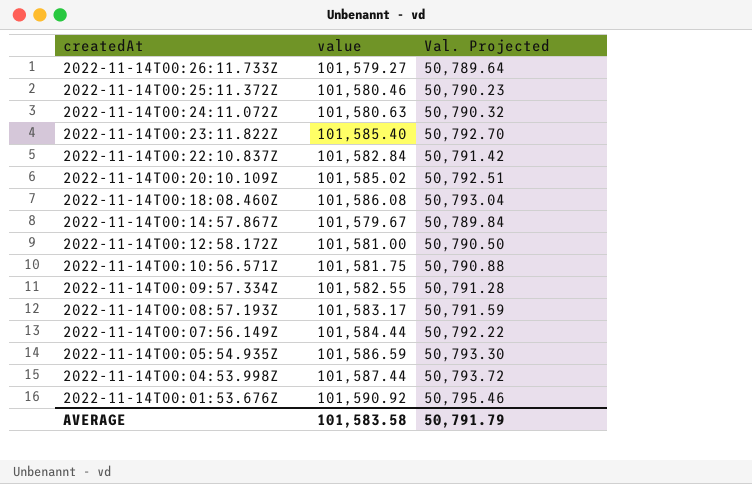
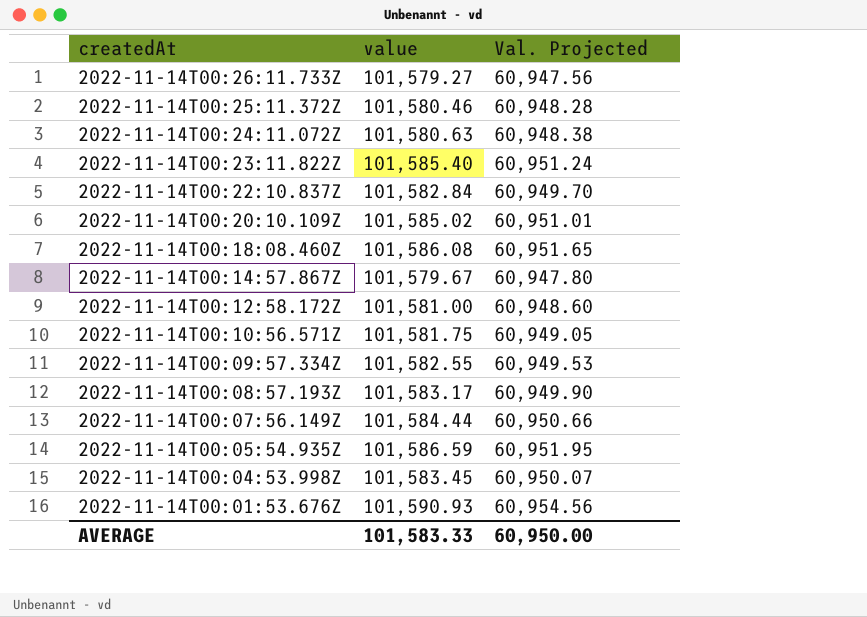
column Val. Projected | formula: [value] * 0.5 -> [value] * 0.6
2022-11-14T00:04:53.998Z | value: 101,587.44 -> 101,583.45
2022-11-14T00:01:53.676Z | value: 101,590.92 -> 101,590.93
AVERAGE | value: 101,583.58 -> 101,583.33
AVERAGE | Val. Projected: 50,791.79 -> 60,950.00

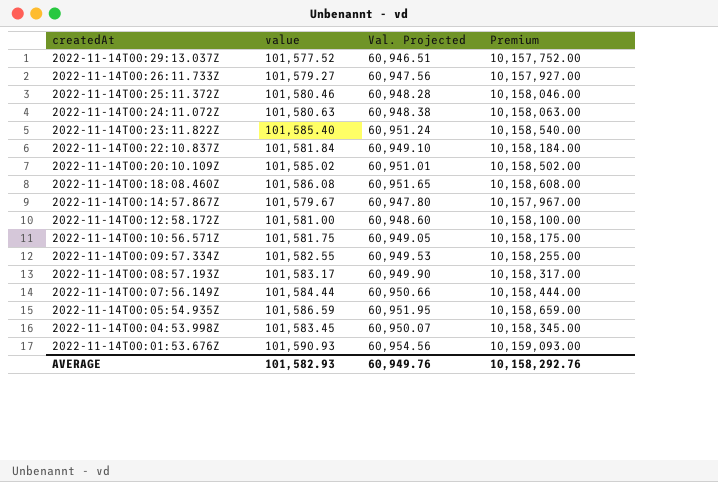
column Premium | formula: none -> [value] * 100
row 2022-11-14T00:29:13.037Z: none -> 101,577.52 | 60,946.51 | 10,157,752.00
2022-11-14T00:22:10.837Z | value: 101,582.84 -> 101,581.84
2022-11-14T00:22:10.837Z | Val. Projected: 60,949.70 -> 60,949.10
AVERAGE | value: 101,583.33 -> 101,582.93
AVERAGE | Val. Projected: 60,950.00 -> 60,949.76

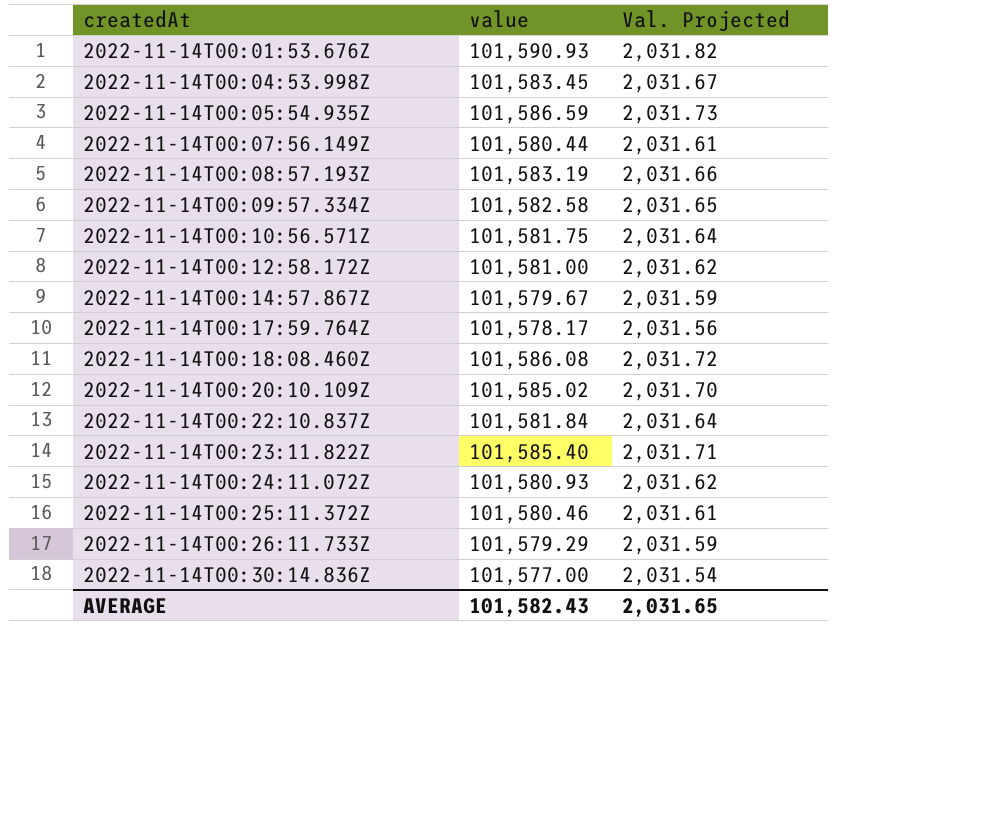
row order: createdAt descending -> createdAt ascending
column Premium | formula: [value] * 100 -> none
column Val. Projected | formula: [value] * 0.6 -> [value] * 0.02
row 2022-11-14T00:29:13.037Z: 101,577.52 | 60,946.51 | 10,157,752.00 -> none
2022-11-14T00:07:56.149Z | value: 101,584.44 -> 101,580.44
2022-11-14T00:08:57.193Z | value: 101,583.17 -> 101,583.19
2022-11-14T00:09:57.334Z | value: 101,582.55 -> 101,582.58
row 2022-11-14T00:17:59.764Z: none -> 101,578.17 | 2,031.56
2022-11-14T00:24:11.072Z | value: 101,580.63 -> 101,580.93
2022-11-14T00:26:11.733Z | value: 101,579.27 -> 101,579.29
row 2022-11-14T00:30:14.836Z: none -> 101,577.00 | 2,031.54
AVERAGE | value: 101,582.93 -> 101,582.43
AVERAGE | Val. Projected: 60,949.76 -> 2,031.65

